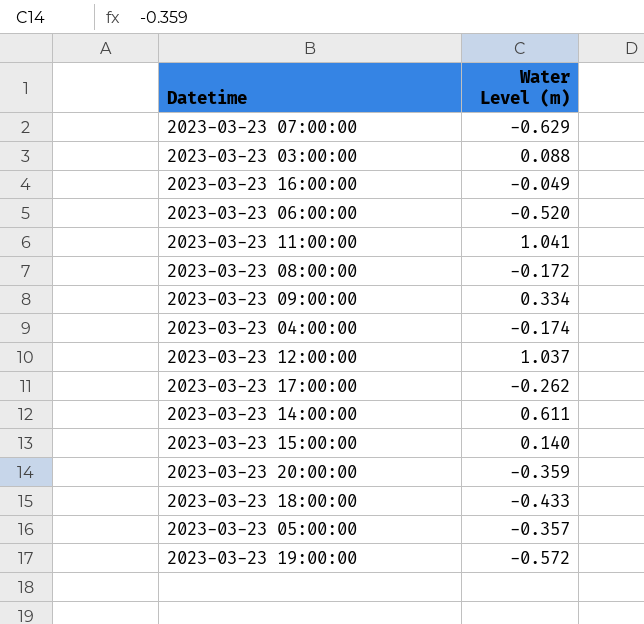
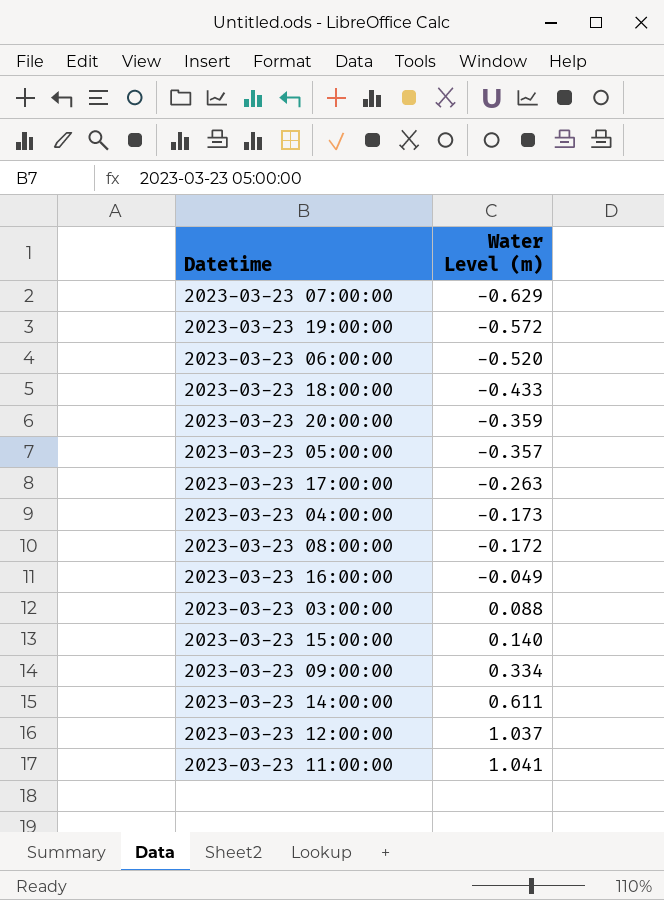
row order: none -> Water Level (m) ascending
2023-03-23 17:00:00 | Water Level (m): -0.262 -> -0.263
2023-03-23 04:00:00 | Water Level (m): -0.174 -> -0.173

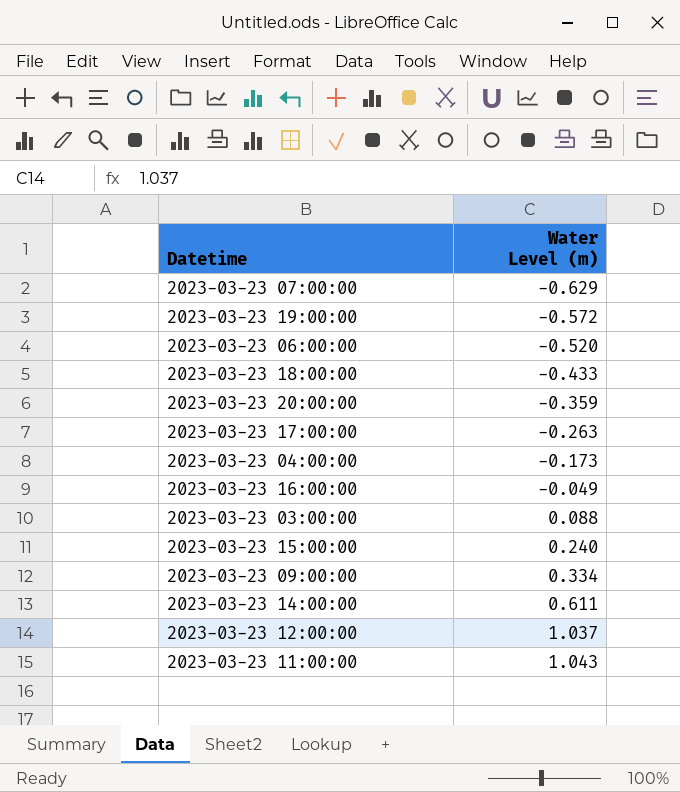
row 2023-03-23 05:00:00: -0.357 -> none
row 2023-03-23 08:00:00: -0.172 -> none
2023-03-23 15:00:00 | Water Level (m): 0.140 -> 0.240
2023-03-23 11:00:00 | Water Level (m): 1.041 -> 1.043

